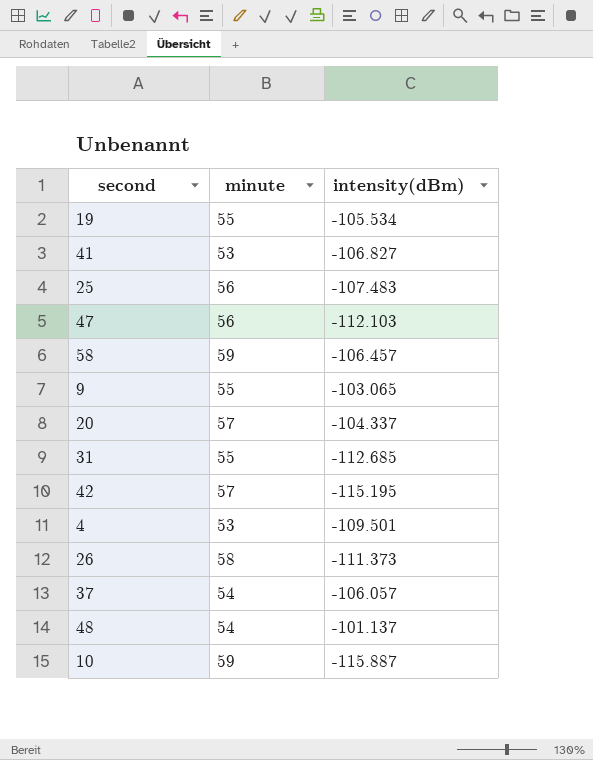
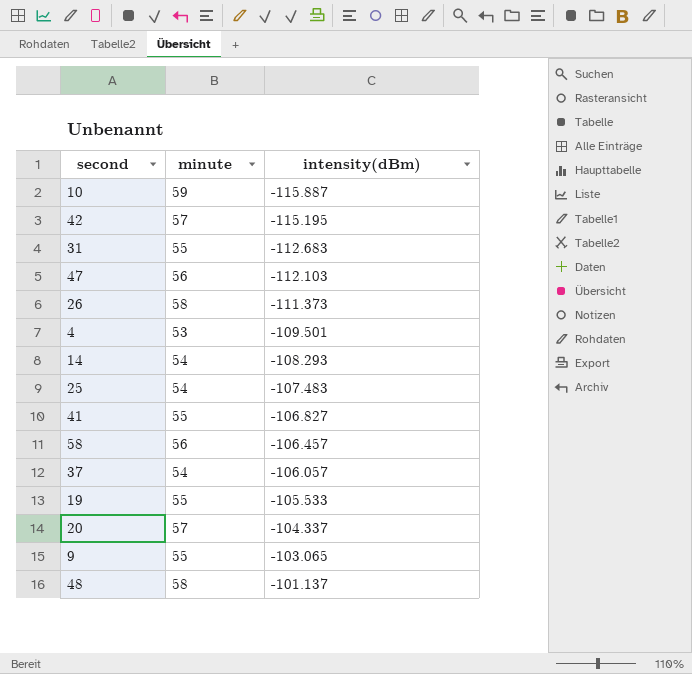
row order: none -> intensity(dBm) ascending
31 | intensity(dBm): -112.685 -> -112.683
row 14: none -> 54 | -108.293
25 | minute: 56 -> 54
41 | minute: 53 -> 55
58 | minute: 59 -> 56
19 | intensity(dBm): -105.534 -> -105.533
48 | minute: 54 -> 58

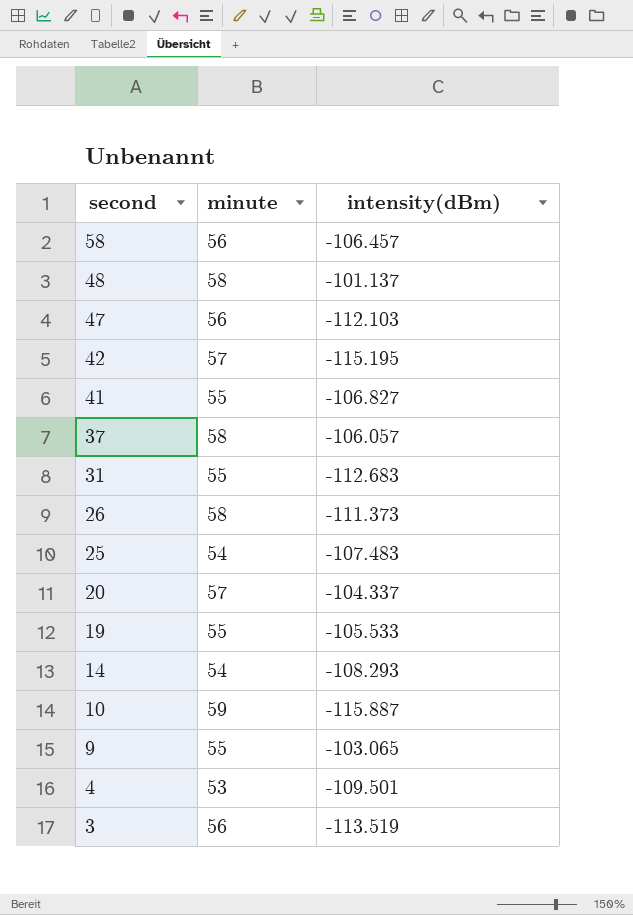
row order: intensity(dBm) ascending -> second descending
37 | minute: 54 -> 58
row 3: none -> 56 | -113.519

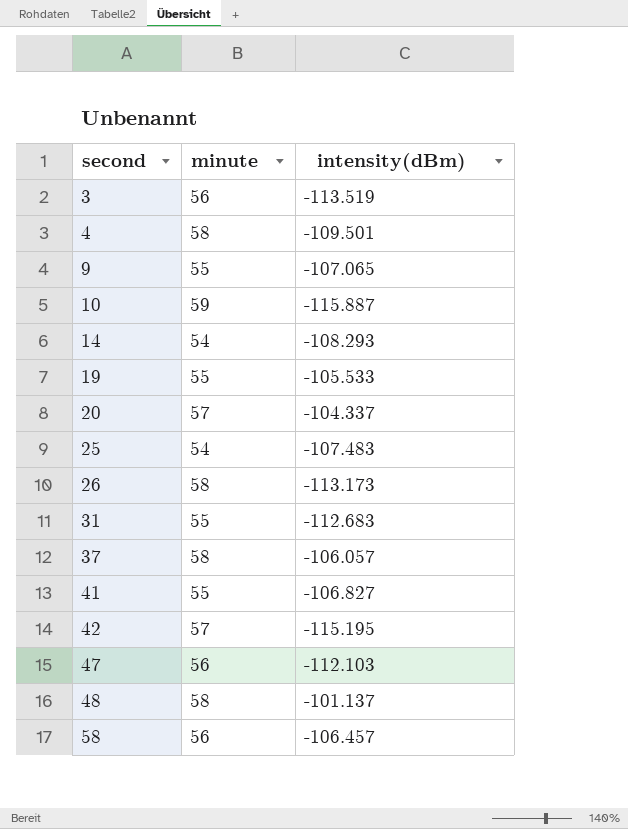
row order: second descending -> second ascending
4 | minute: 53 -> 58
9 | intensity(dBm): -103.065 -> -107.065
26 | intensity(dBm): -111.373 -> -113.173

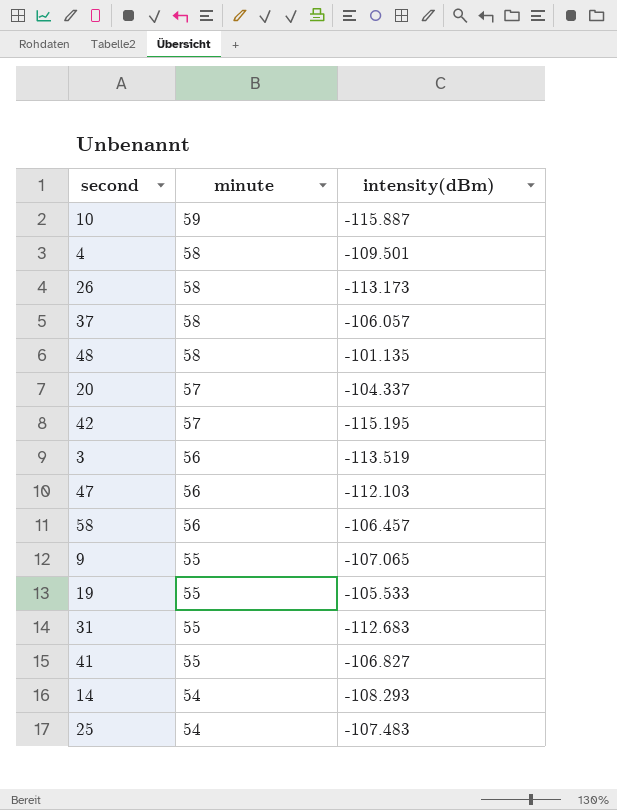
row order: second ascending -> minute descending
48 | intensity(dBm): -101.137 -> -101.135

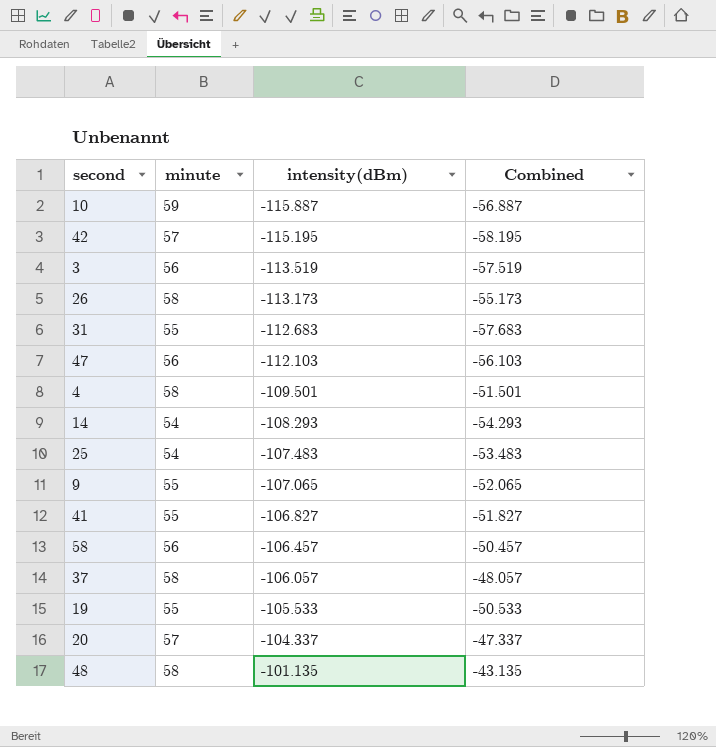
row order: minute descending -> intensity(dBm) ascending
column Combined | formula: none -> [minute] + [intensity(dBm)]

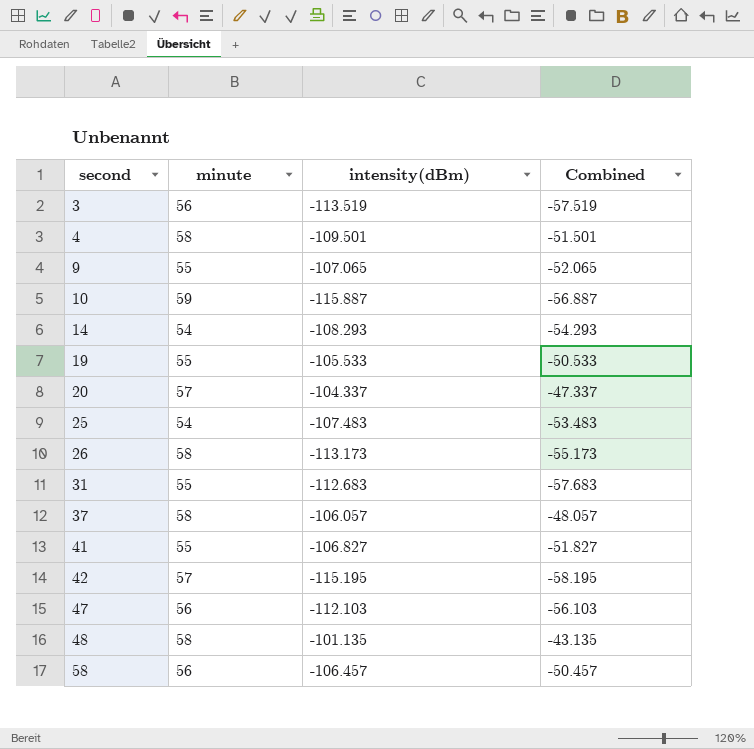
row order: intensity(dBm) ascending -> second ascending

